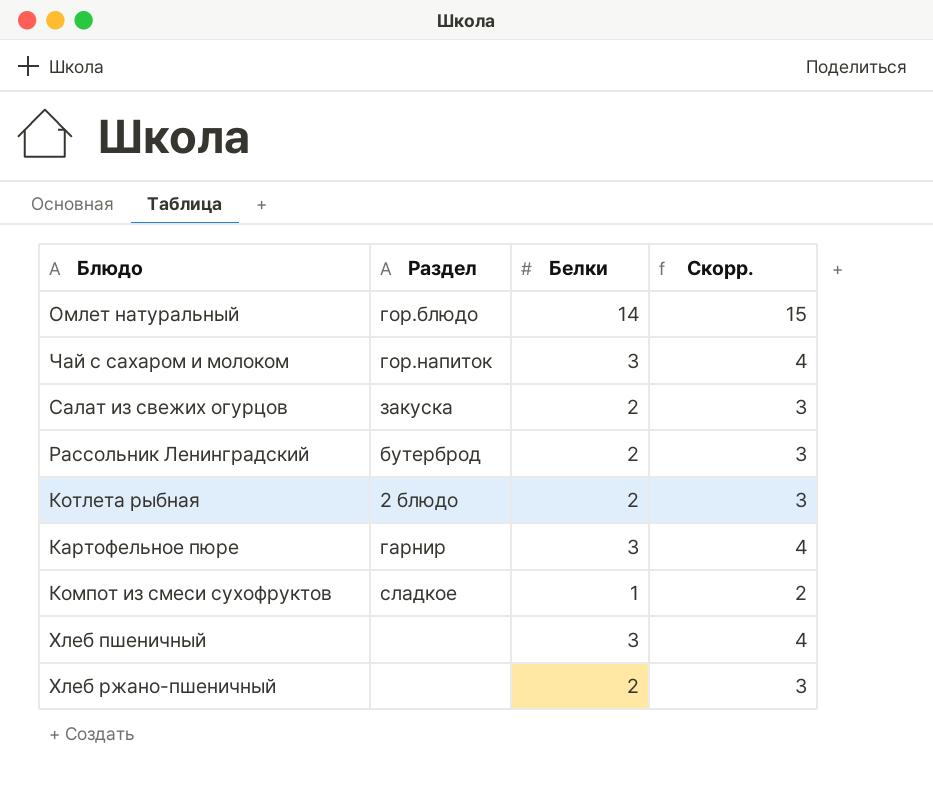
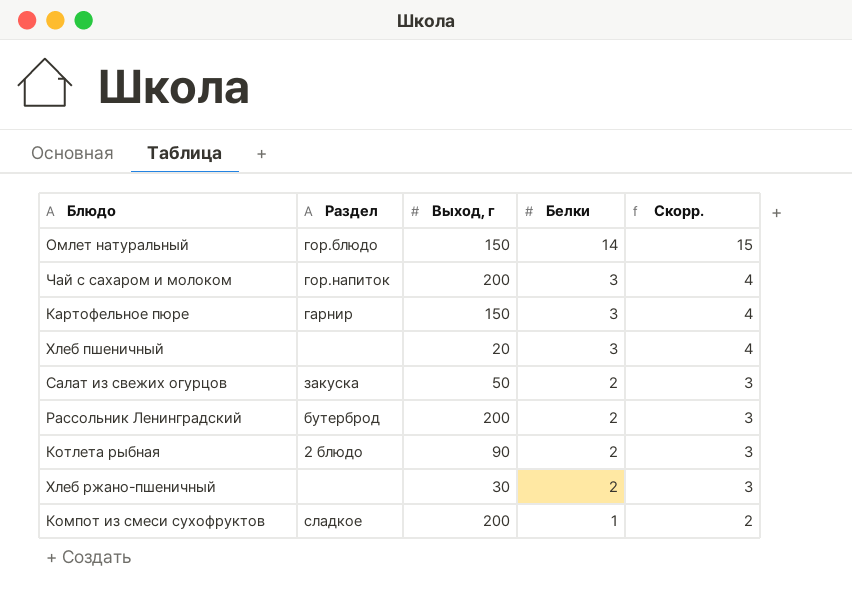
row order: none -> Белки descending
column Выход, г | position: none -> 3

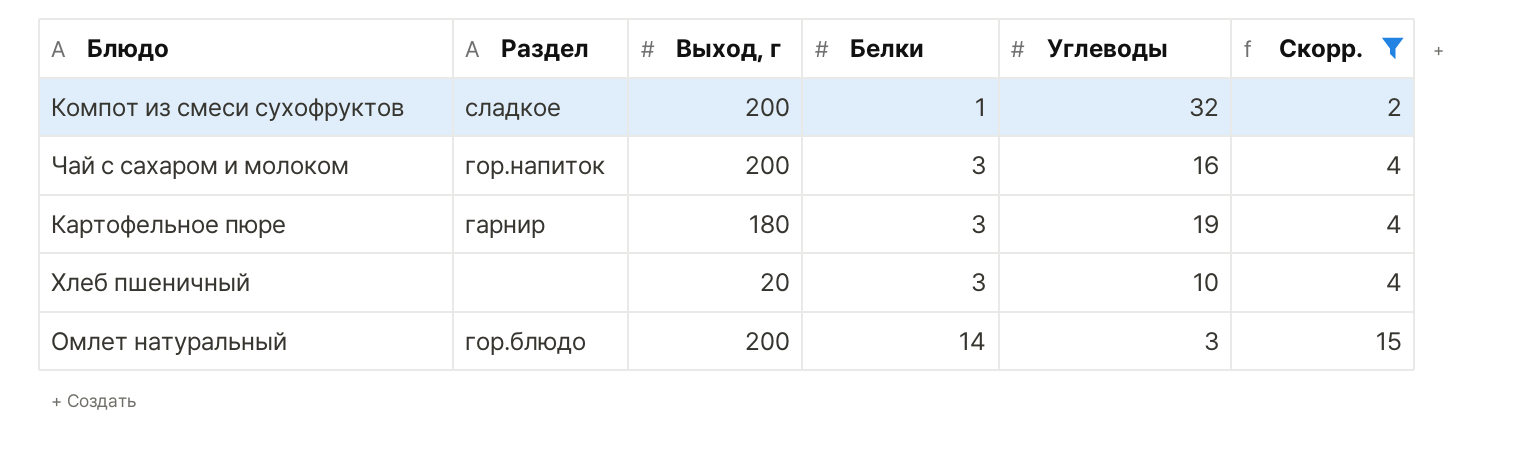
filter: none -> Скорр. != 3
row order: Белки descending -> Белки ascending
column Углеводы | position: none -> 5
Картофельное пюре | Выход, г: 150 -> 180
Омлет натуральный | Выход, г: 150 -> 200

